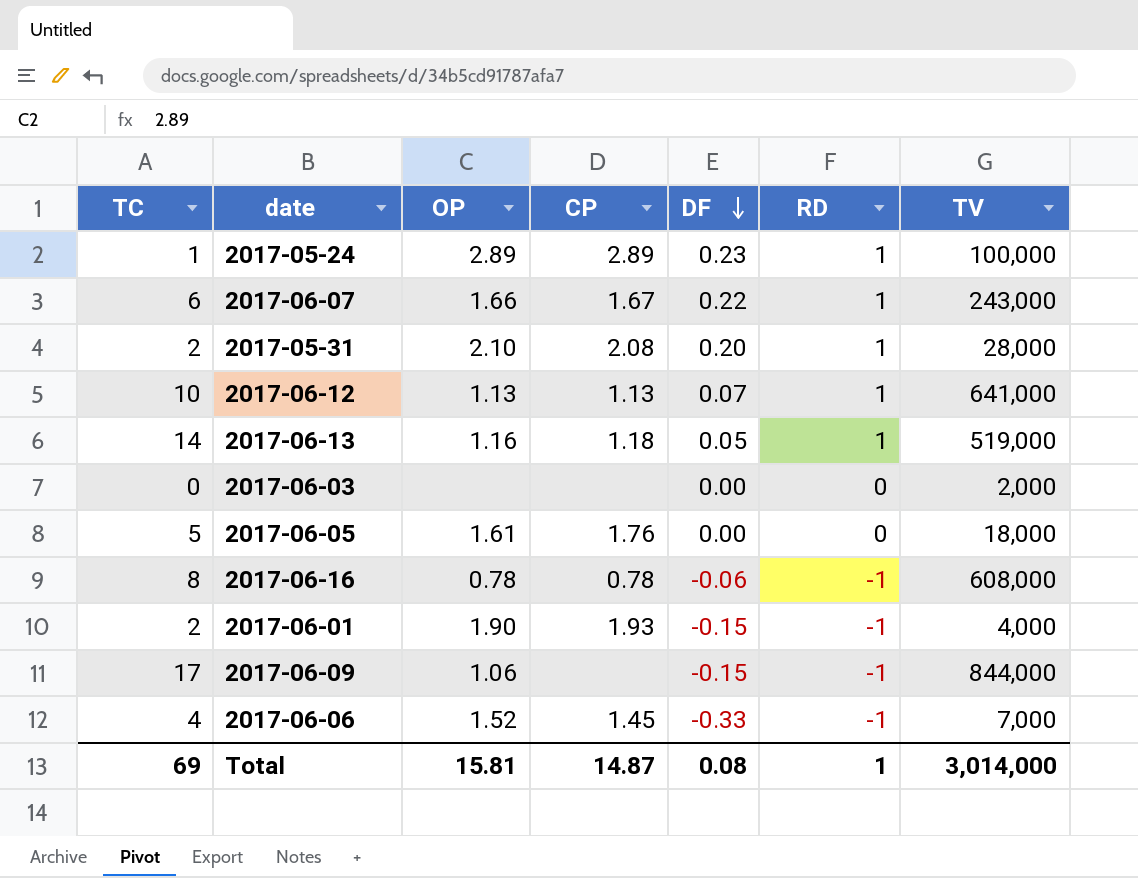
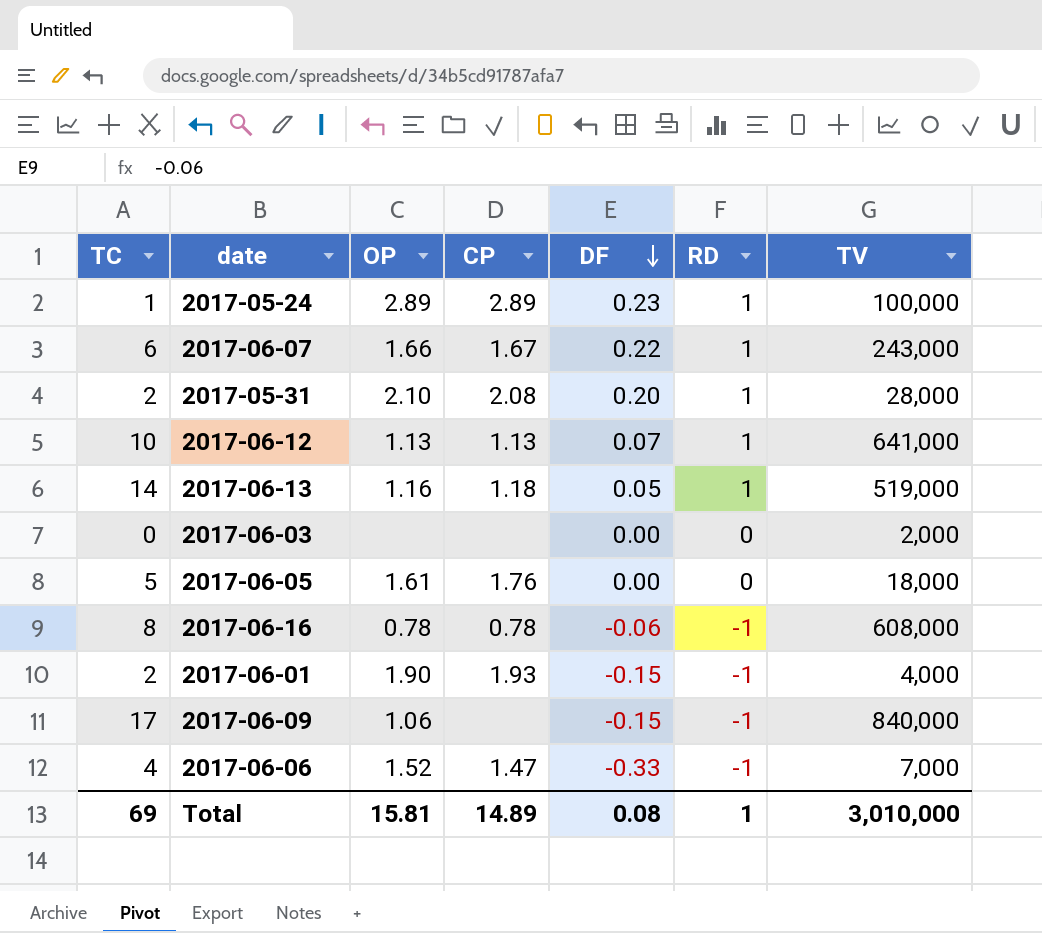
2017-06-09 | TV: 844,000 -> 840,000
2017-06-06 | CP: 1.45 -> 1.47
Total | CP: 14.87 -> 14.89
Total | TV: 3,014,000 -> 3,010,000

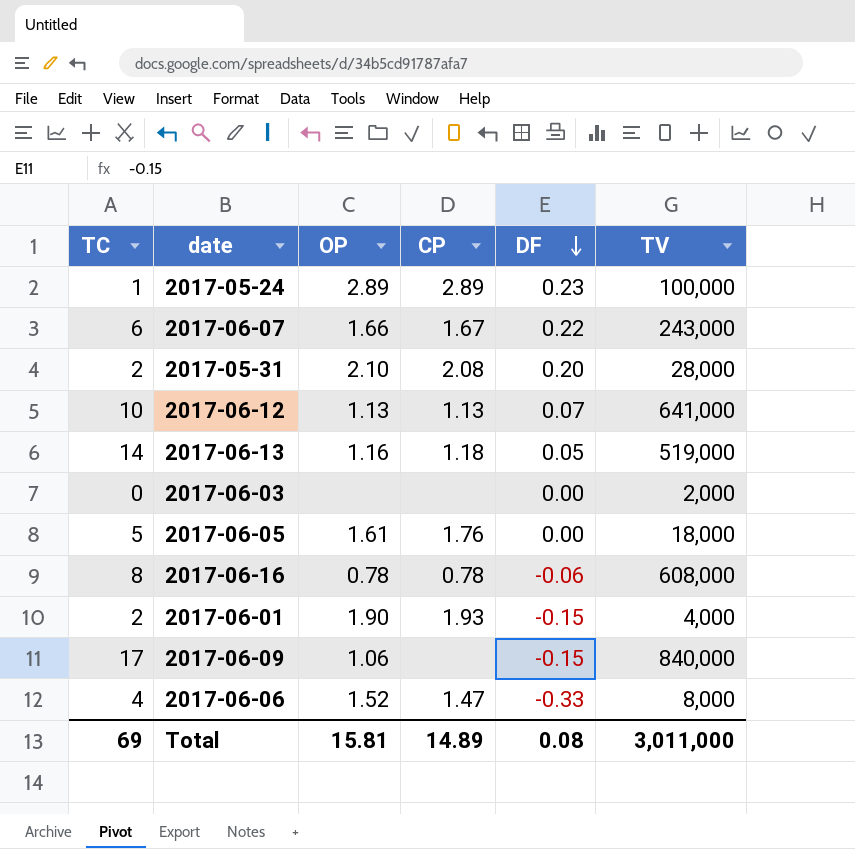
column RD | position: 6 -> none
2017-06-06 | TV: 7,000 -> 8,000
Total | TV: 3,010,000 -> 3,011,000

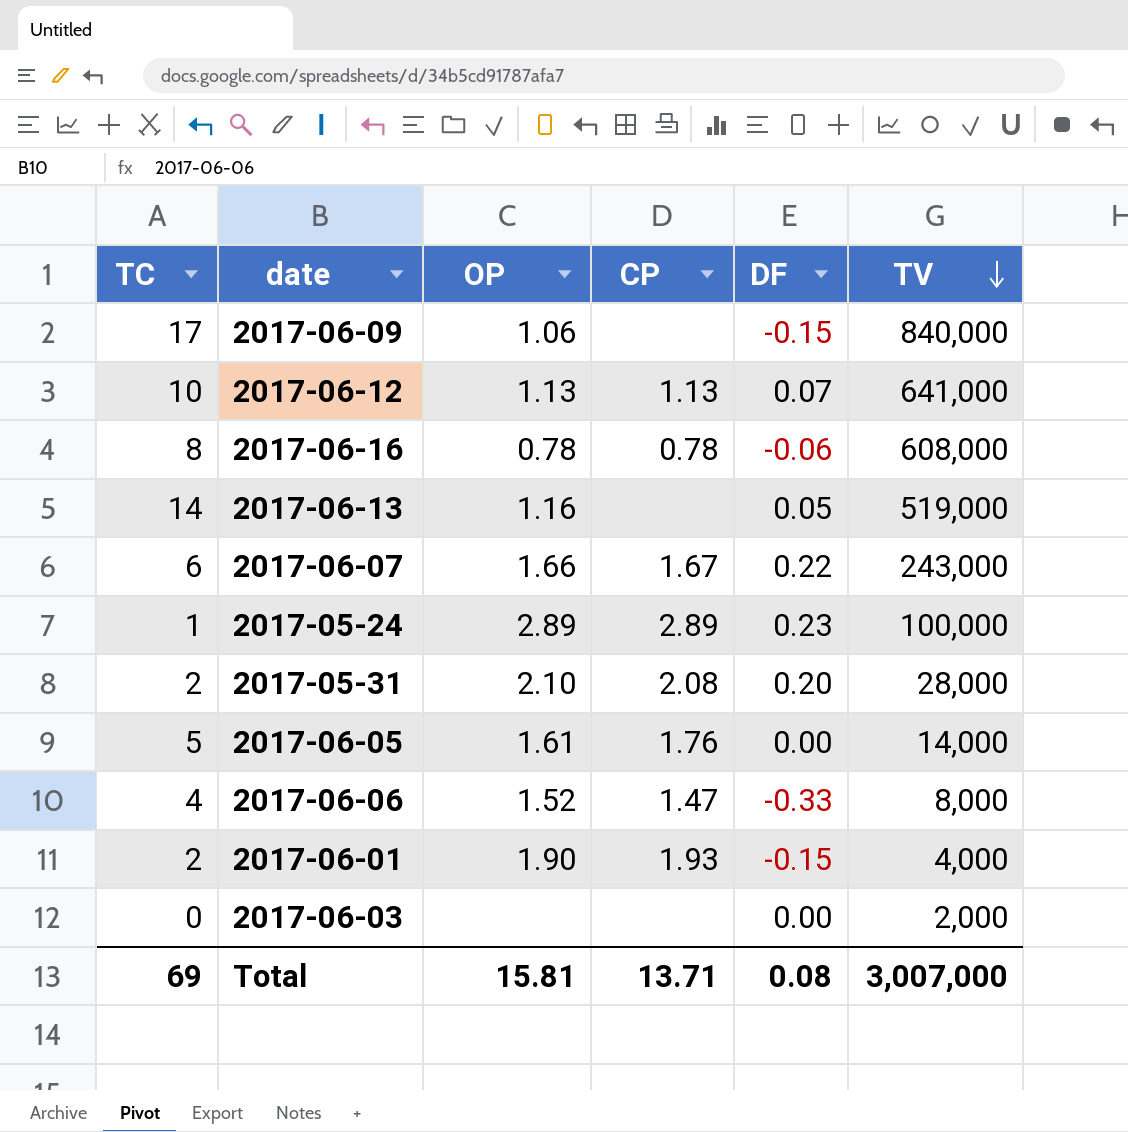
row order: DF descending -> TV descending
2017-06-13 | CP: 1.18 -> none
2017-06-05 | TV: 18,000 -> 14,000
Total | CP: 14.89 -> 13.71
Total | TV: 3,011,000 -> 3,007,000

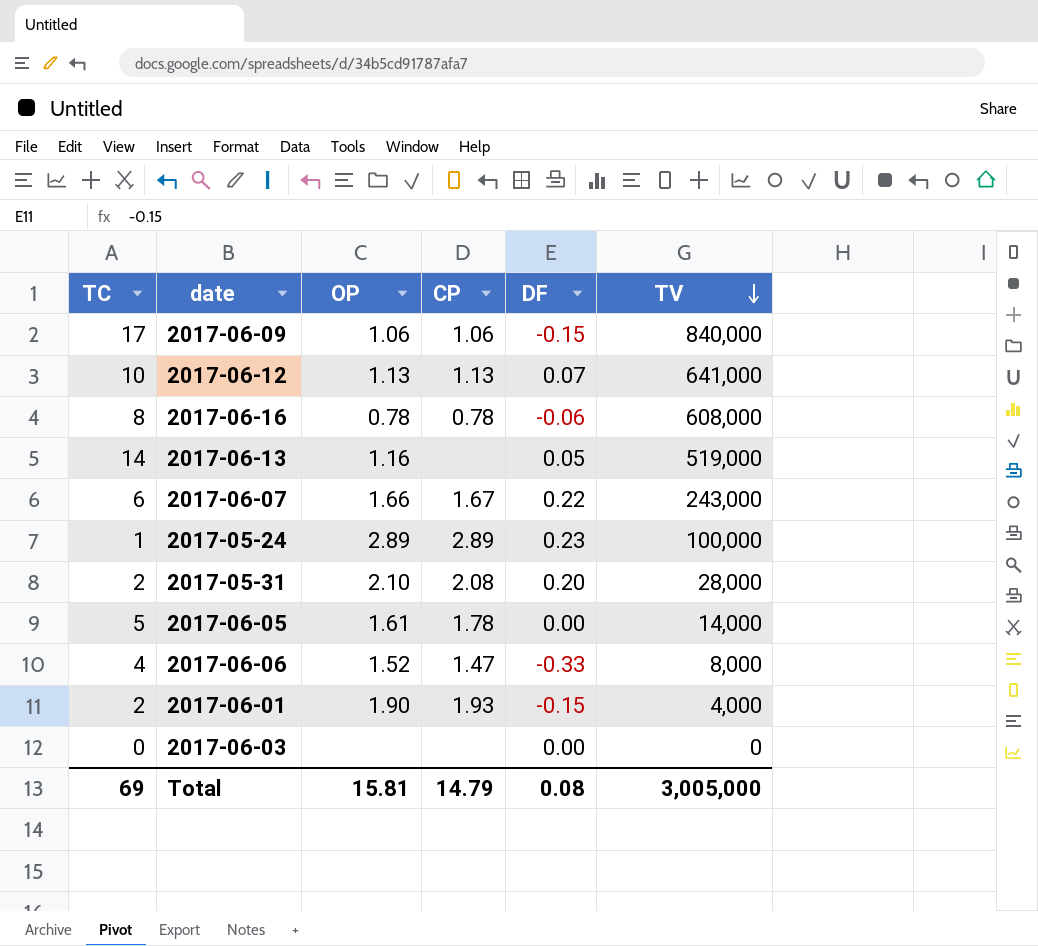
2017-06-09 | CP: none -> 1.06
2017-06-05 | CP: 1.76 -> 1.78
2017-06-03 | TV: 2,000 -> 0
Total | CP: 13.71 -> 14.79
Total | TV: 3,007,000 -> 3,005,000

